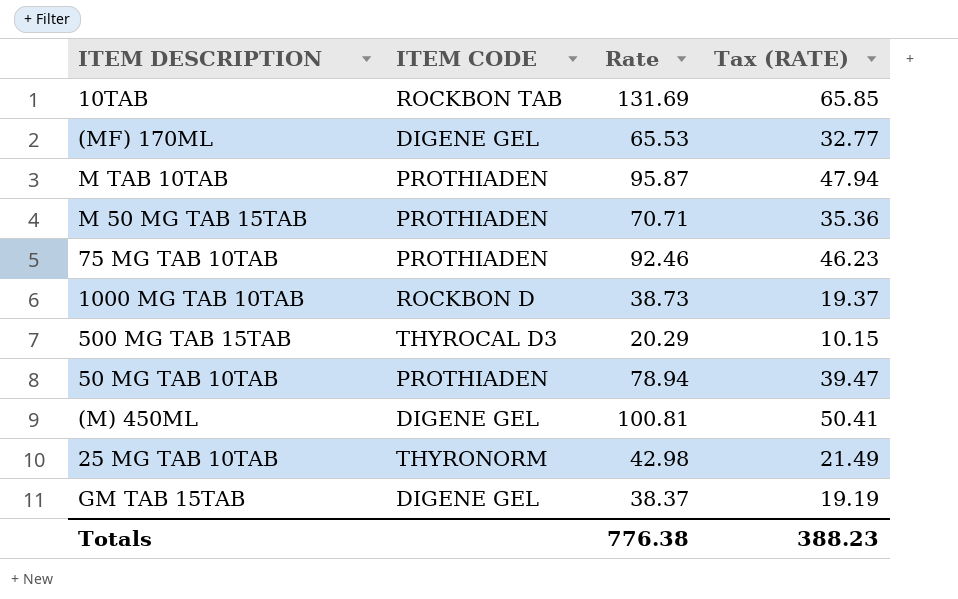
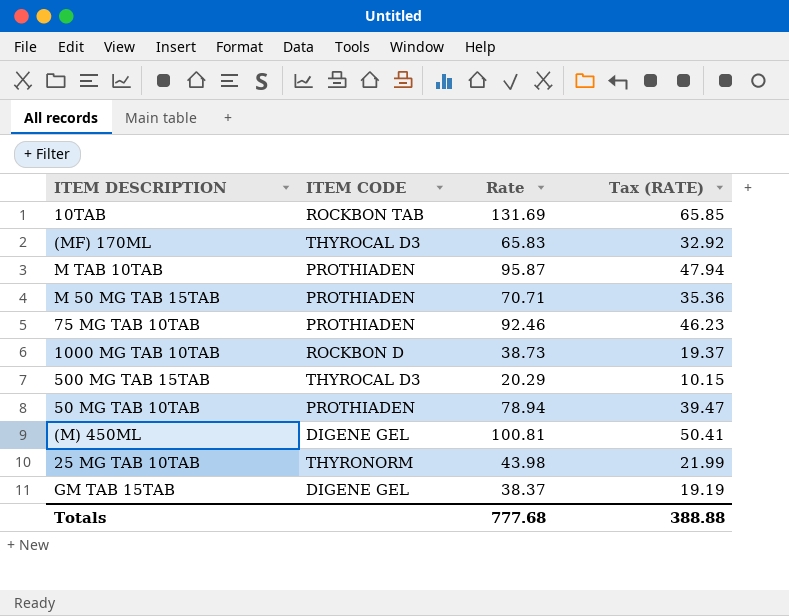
(MF) 170ML | ITEM CODE: DIGENE GEL -> THYROCAL D3
(MF) 170ML | Rate: 65.53 -> 65.83
(MF) 170ML | Tax (RATE): 32.77 -> 32.92
25 MG TAB 10TAB | Rate: 42.98 -> 43.98
25 MG TAB 10TAB | Tax (RATE): 21.49 -> 21.99
Totals | Rate: 776.38 -> 777.68
Totals | Tax (RATE): 388.23 -> 388.88

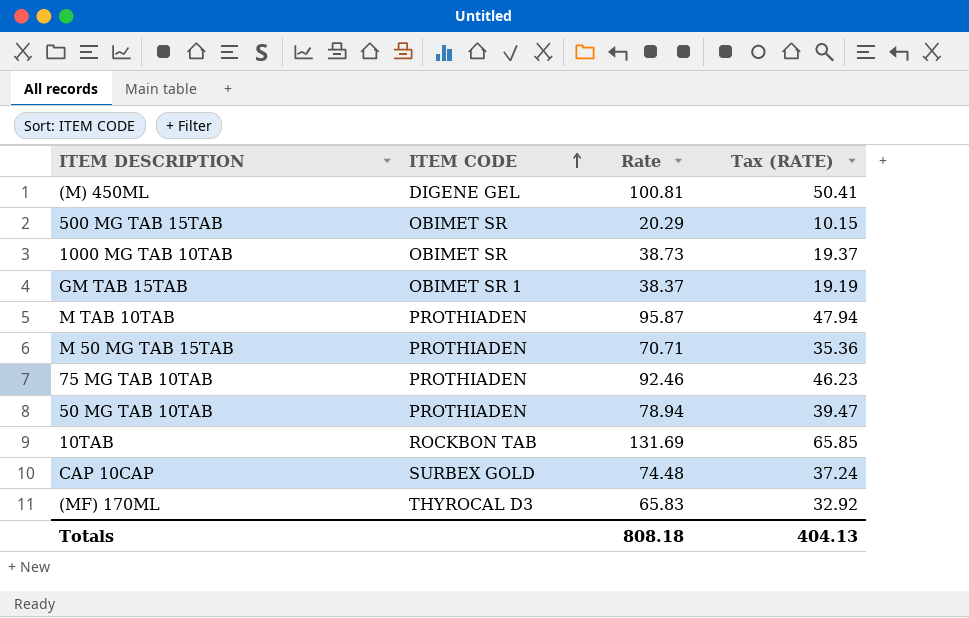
row order: none -> ITEM CODE ascending
row 25 MG TAB 10TAB: THYRONORM | 43.98 | 21.99 -> none
500 MG TAB 15TAB | ITEM CODE: THYROCAL D3 -> OBIMET SR
1000 MG TAB 10TAB | ITEM CODE: ROCKBON D -> OBIMET SR
GM TAB 15TAB | ITEM CODE: DIGENE GEL -> OBIMET SR 1
row CAP 10CAP: none -> SURBEX GOLD | 74.48 | 37.24
Totals | Rate: 777.68 -> 808.18
Totals | Tax (RATE): 388.88 -> 404.13

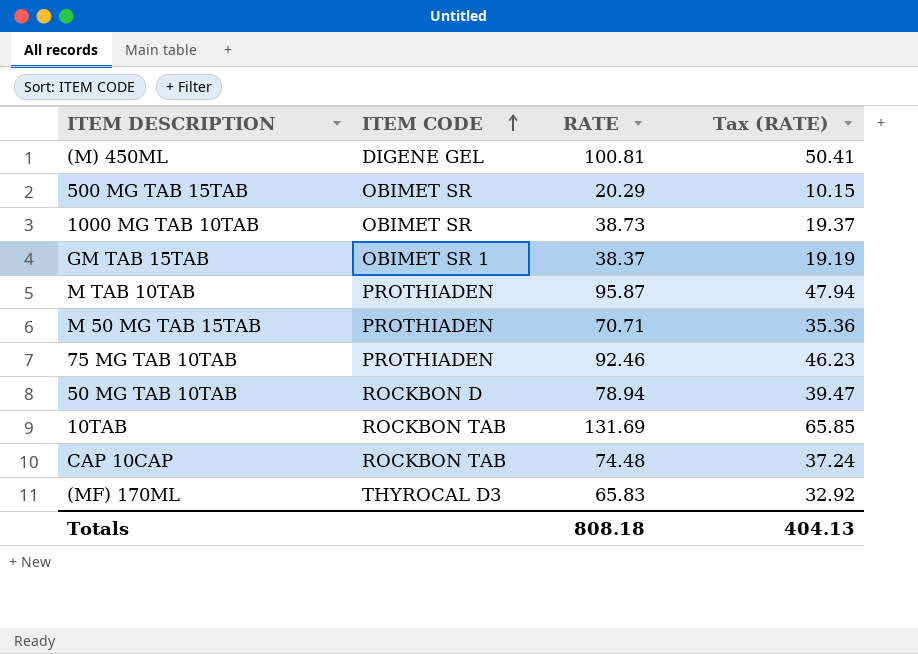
column name: Rate -> RATE
50 MG TAB 10TAB | ITEM CODE: PROTHIADEN -> ROCKBON D
CAP 10CAP | ITEM CODE: SURBEX GOLD -> ROCKBON TAB

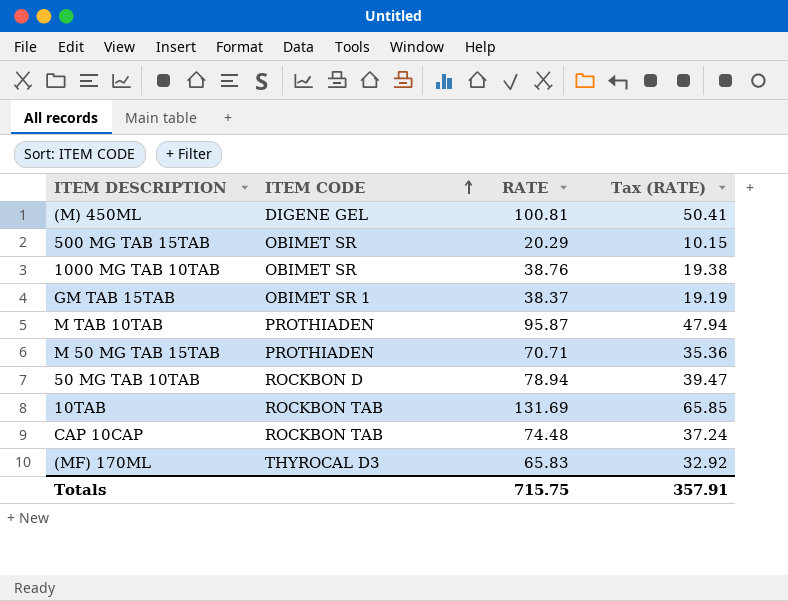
row 75 MG TAB 10TAB: PROTHIADEN | 92.46 | 46.23 -> none
1000 MG TAB 10TAB | RATE: 38.73 -> 38.76
1000 MG TAB 10TAB | Tax (RATE): 19.37 -> 19.38
Totals | RATE: 808.18 -> 715.75
Totals | Tax (RATE): 404.13 -> 357.91

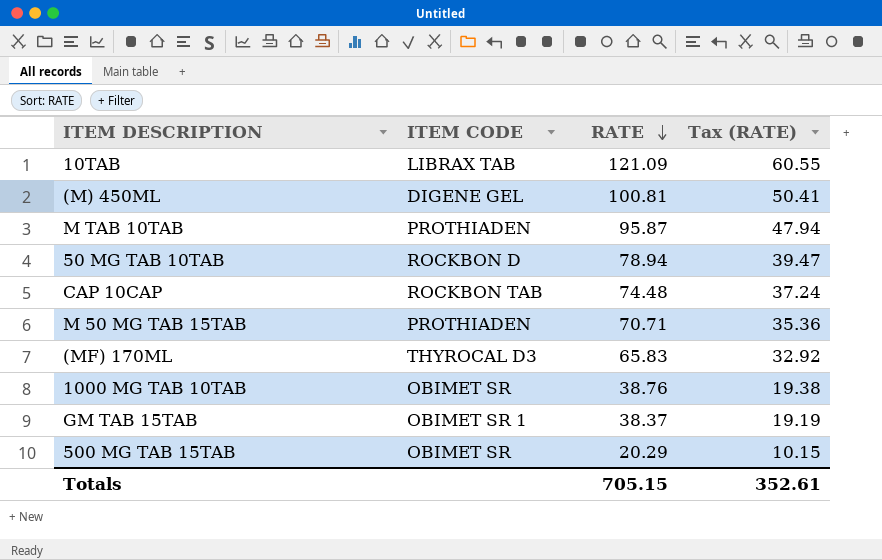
row order: ITEM CODE ascending -> RATE descending
10TAB | ITEM CODE: ROCKBON TAB -> LIBRAX TAB
10TAB | RATE: 131.69 -> 121.09
10TAB | Tax (RATE): 65.85 -> 60.55
Totals | RATE: 715.75 -> 705.15
Totals | Tax (RATE): 357.91 -> 352.61

